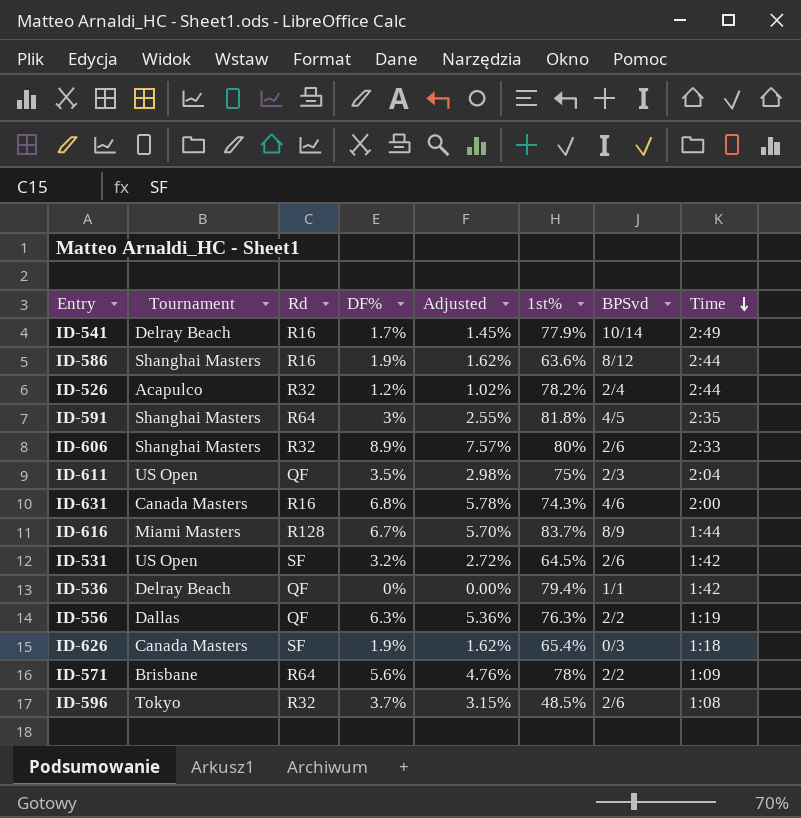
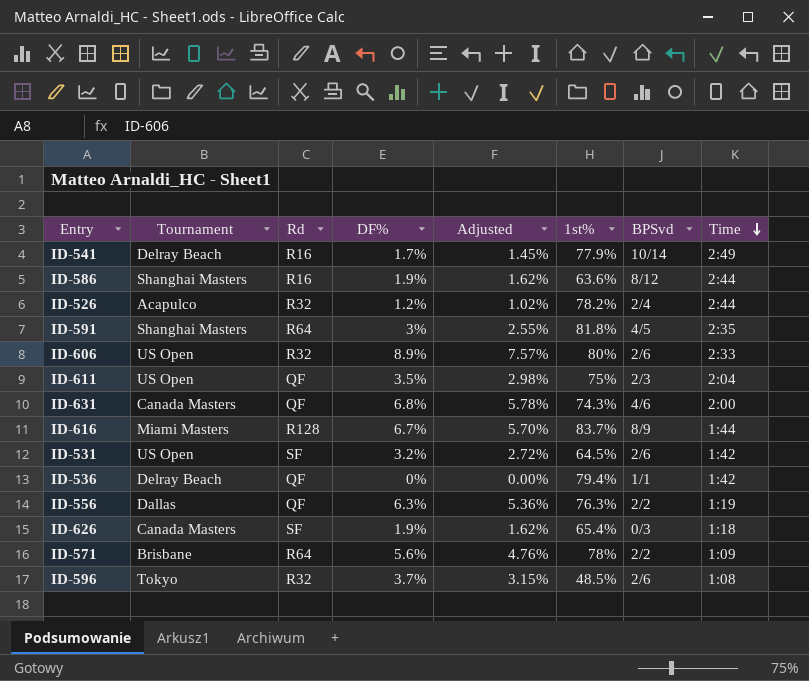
ID-606 | Tournament: Shanghai Masters -> US Open
ID-631 | Rd: R16 -> QF

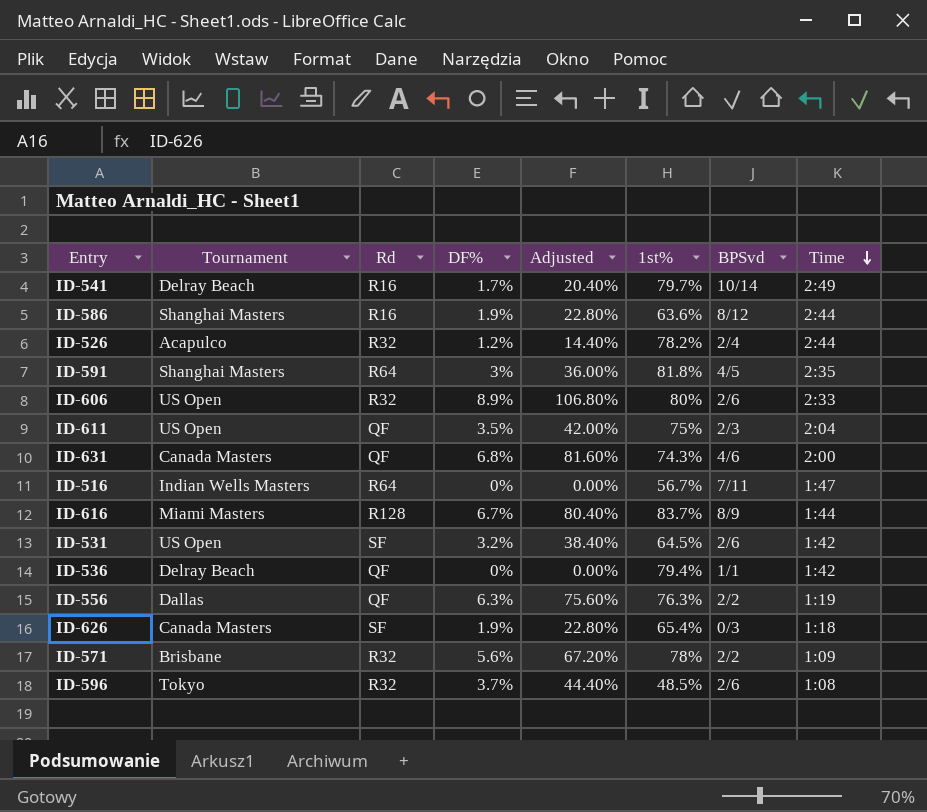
column Adjusted | formula: [DF%] * 0.85 -> [DF%] * 12
ID-541 | 1st%: 77.9% -> 79.7%
row ID-516: none -> Indian Wells Masters | R64 | 0% | 0.00% | 56.7% | 7/11 | 1:47
ID-571 | Rd: R64 -> R32

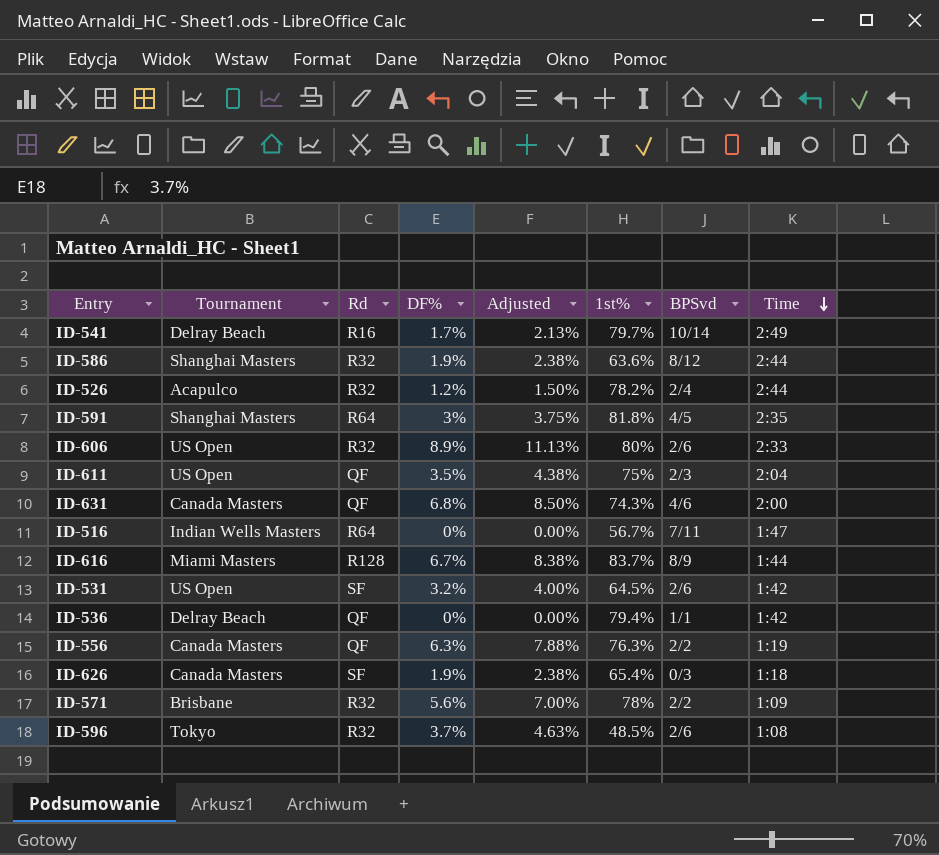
column Adjusted | formula: [DF%] * 12 -> [DF%] * 1.25
ID-586 | Rd: R16 -> R32
ID-556 | Tournament: Dallas -> Canada Masters

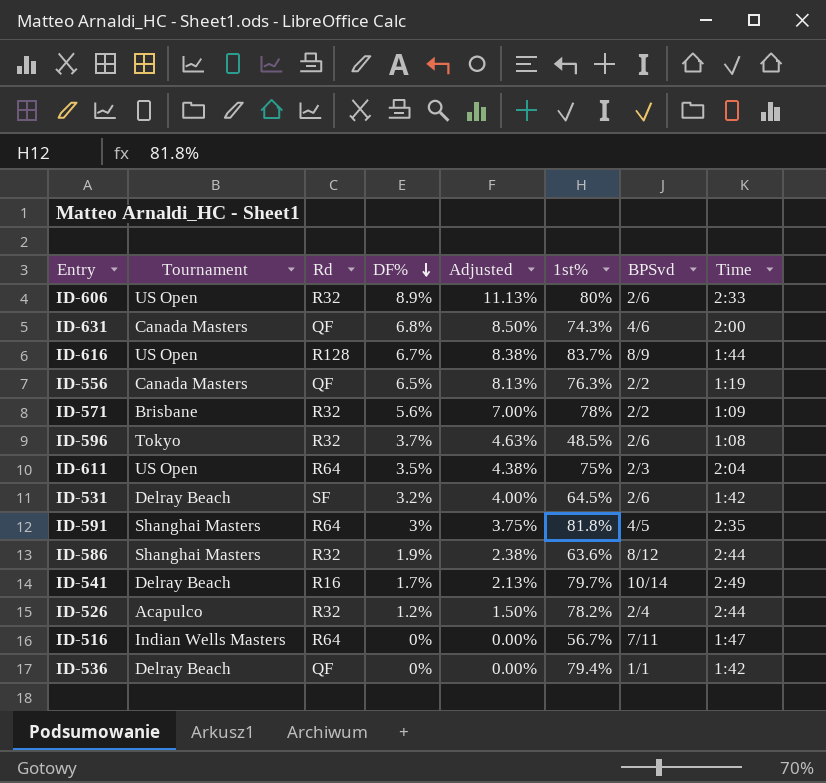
row order: Time descending -> DF% descending
row ID-626: Canada Masters | SF | 1.9% | 2.38% | 65.4% | 0/3 | 1:18 -> none
ID-616 | Tournament: Miami Masters -> US Open
ID-556 | DF%: 6.3% -> 6.5%
ID-556 | Adjusted: 7.88% -> 8.13%
ID-611 | Rd: QF -> R64
ID-531 | Tournament: US Open -> Delray Beach

